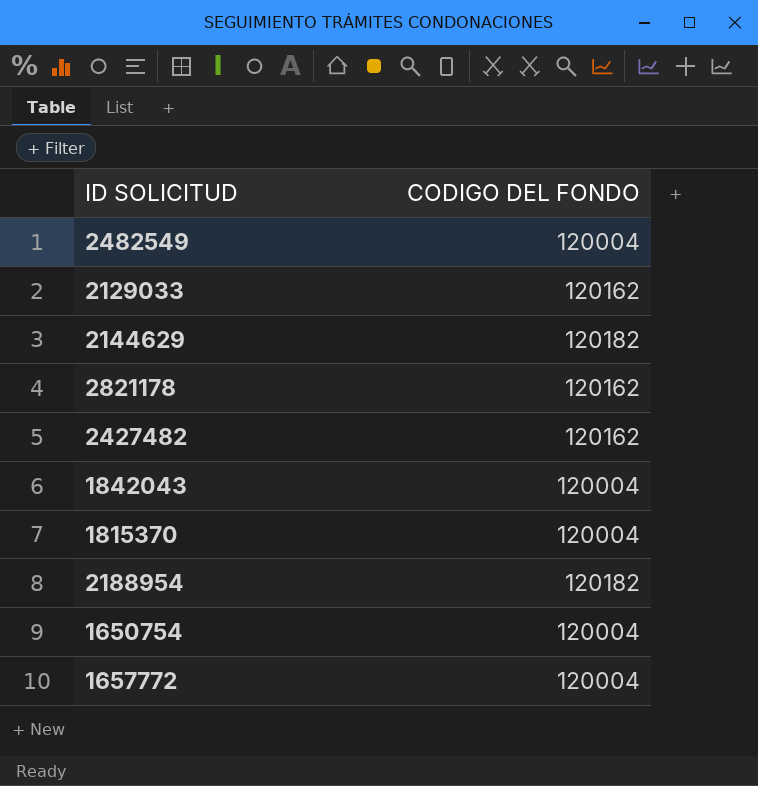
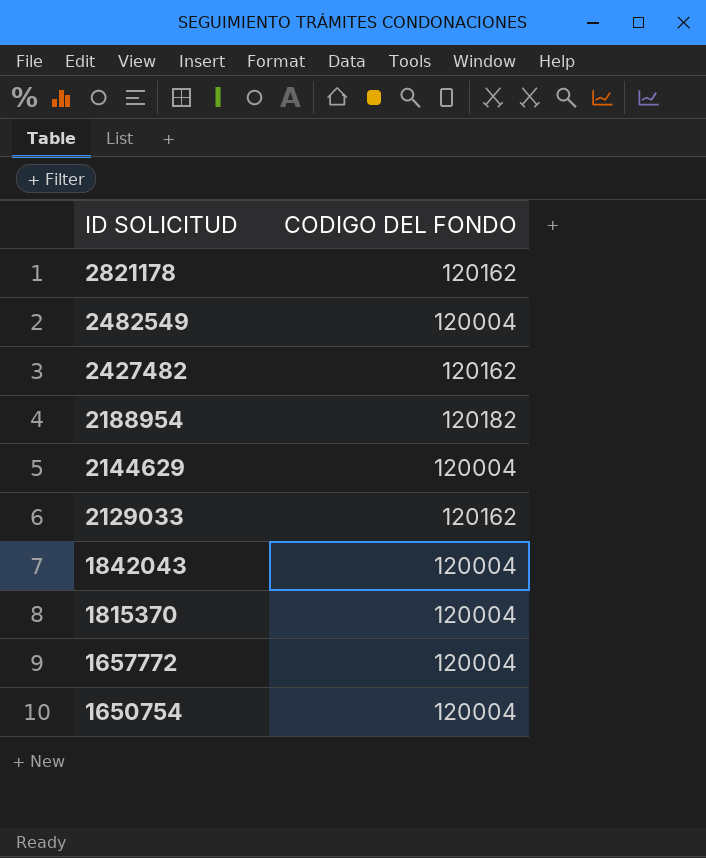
row order: none -> ID SOLICITUD descending
2144629 | CODIGO DEL FONDO: 120182 -> 120004

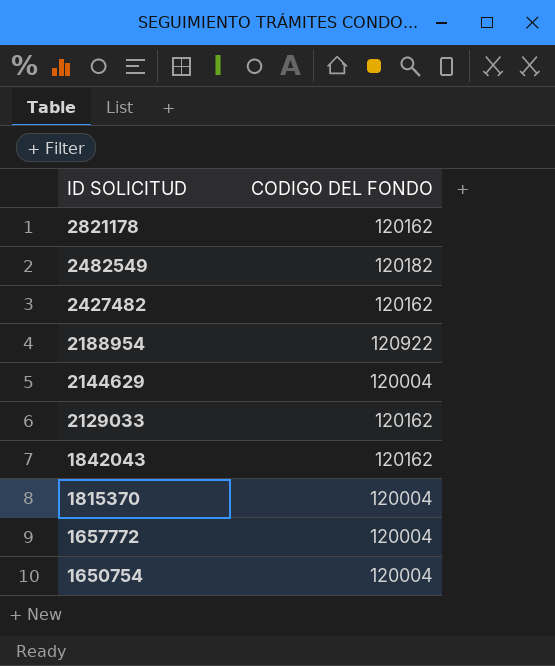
2482549 | CODIGO DEL FONDO: 120004 -> 120182
2188954 | CODIGO DEL FONDO: 120182 -> 120922
1842043 | CODIGO DEL FONDO: 120004 -> 120162

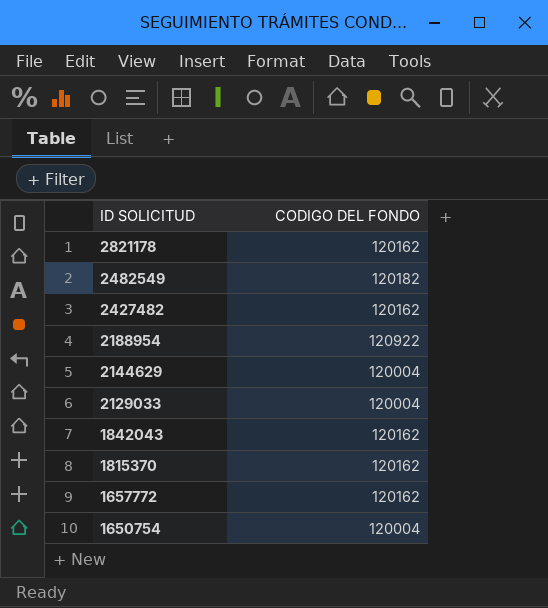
2129033 | CODIGO DEL FONDO: 120162 -> 120004
1815370 | CODIGO DEL FONDO: 120004 -> 120162
1657772 | CODIGO DEL FONDO: 120004 -> 120162

